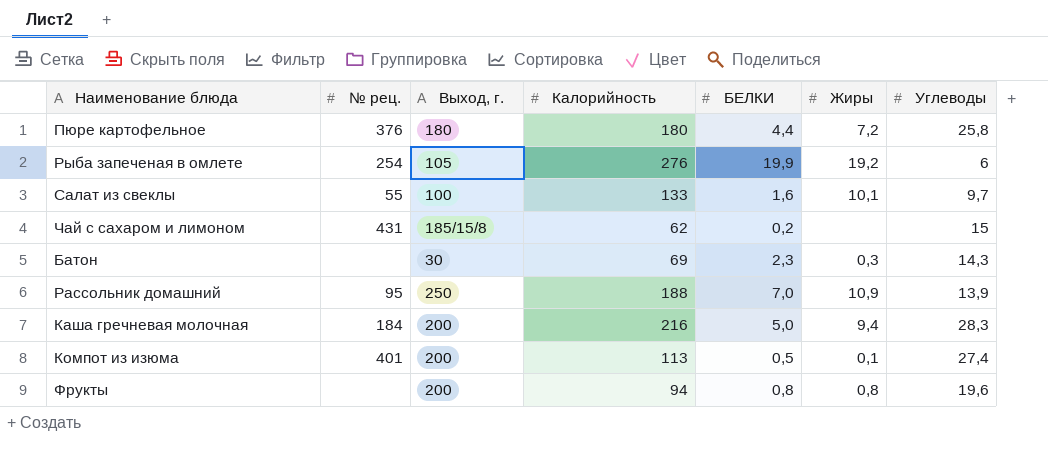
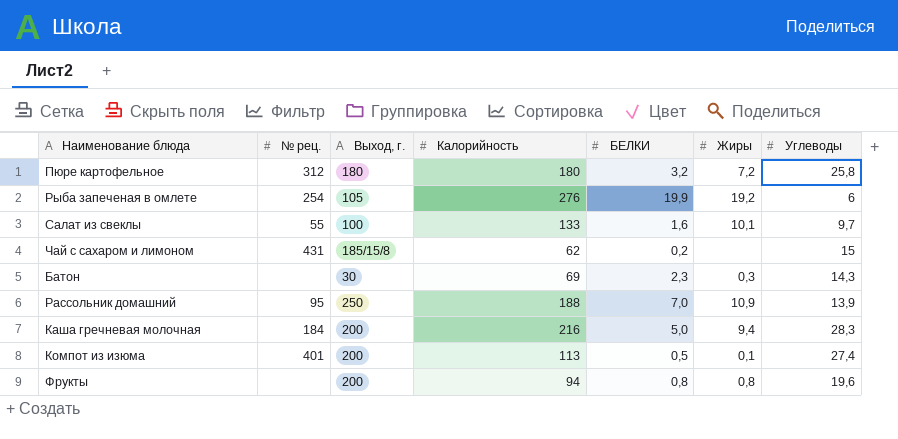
Пюре картофельное | № рец.: 376 -> 312
Пюре картофельное | БЕЛКИ: 4,4 -> 3,2

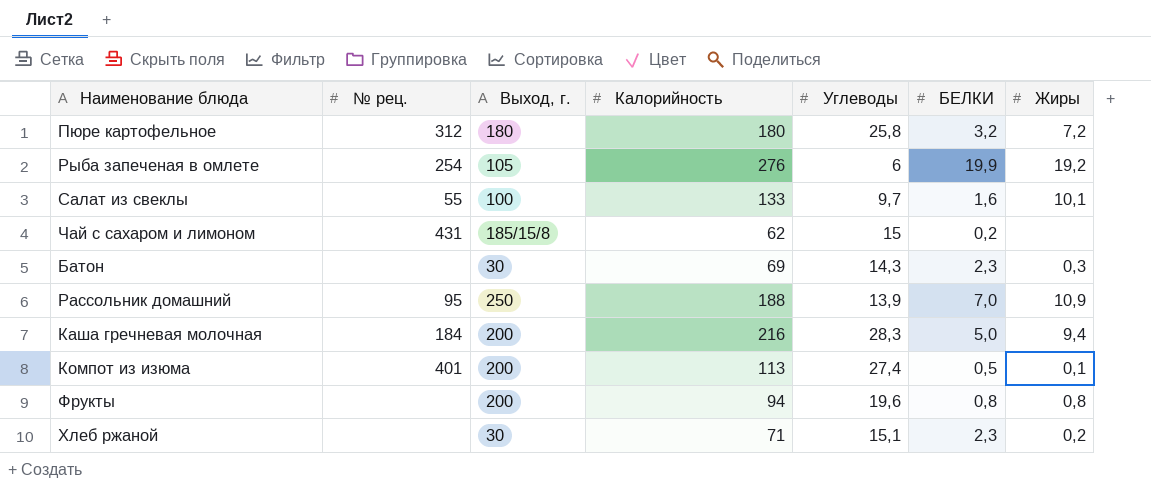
column Углеводы | position: 7 -> 5
row Хлеб ржаной: none -> none | 30 | 71 | 15,1 | 2,3 | 0,2

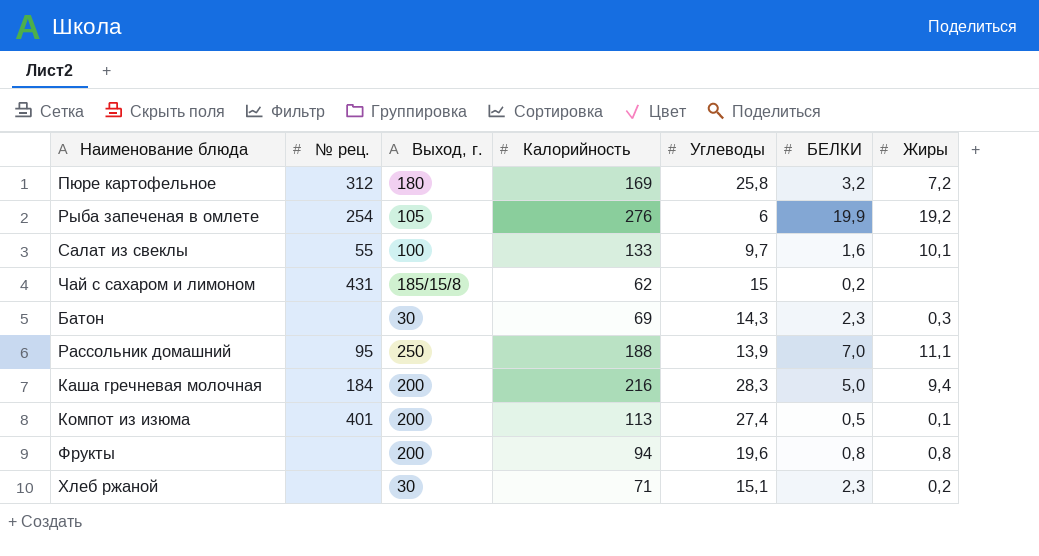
Пюре картофельное | Калорийность: 180 -> 169
Рассольник домашний | Жиры: 10,9 -> 11,1

